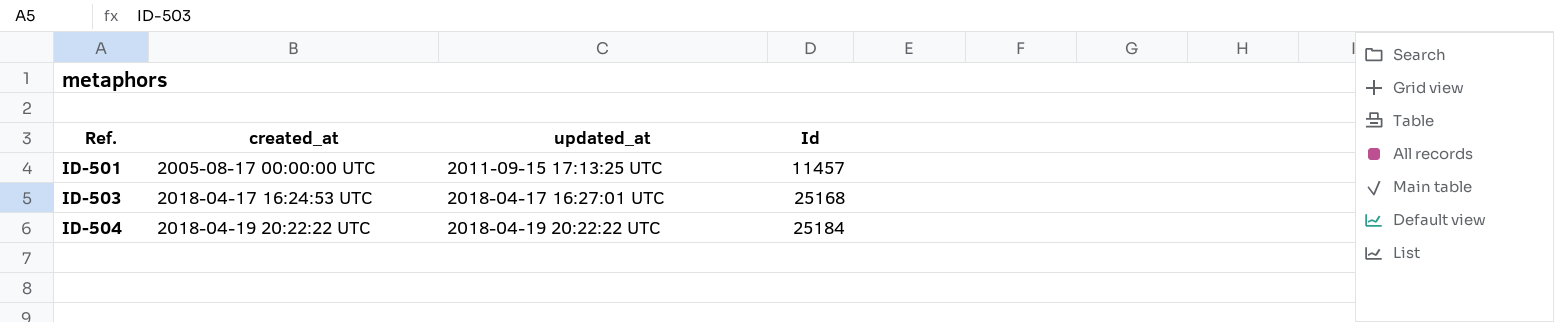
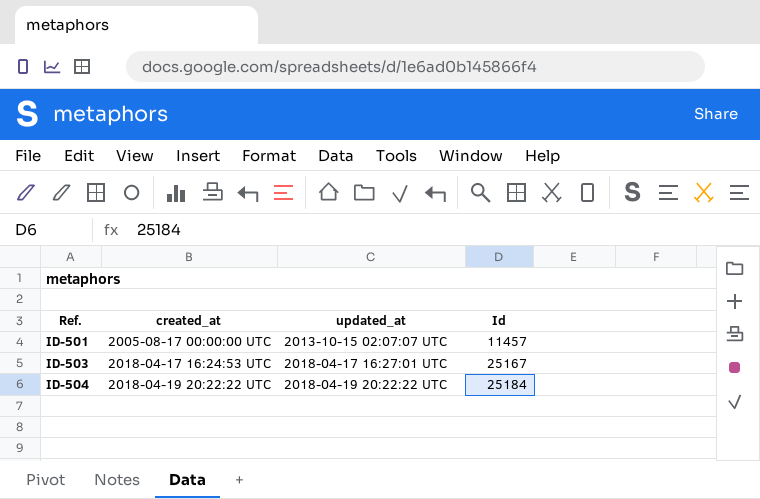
ID-501 | updated_at: 2011-09-15 17:13:25 UTC -> 2013-10-15 02:07:07 UTC
ID-503 | Id: 25168 -> 25167

